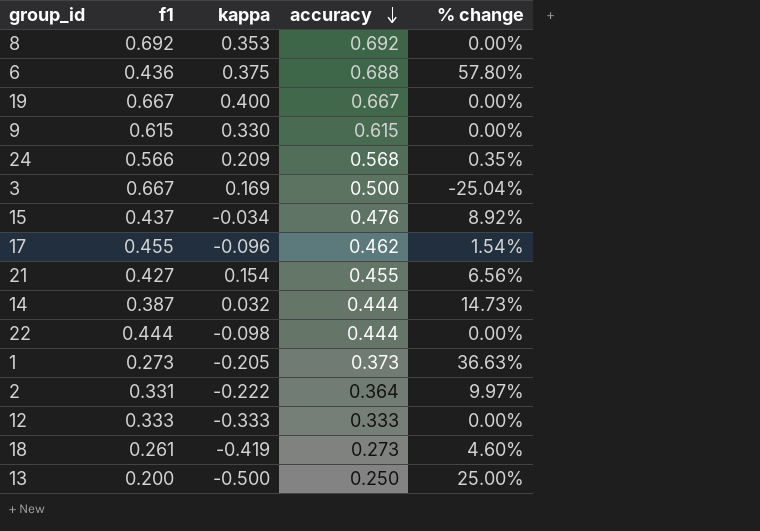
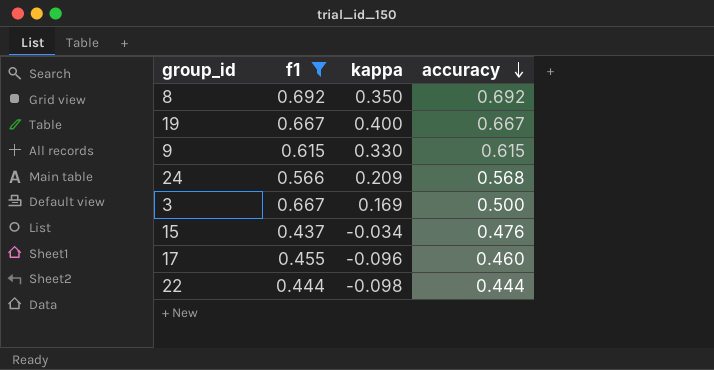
filter: none -> f1 >= 0.437
column % change | formula: ([accuracy] - [f1]) / [f1] -> none
8 | kappa: 0.353 -> 0.350
17 | accuracy: 0.462 -> 0.460

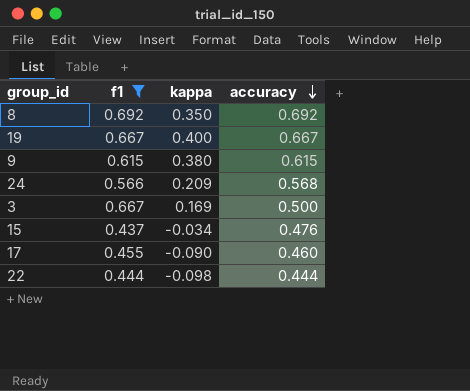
9 | kappa: 0.330 -> 0.380
17 | kappa: -0.096 -> -0.090

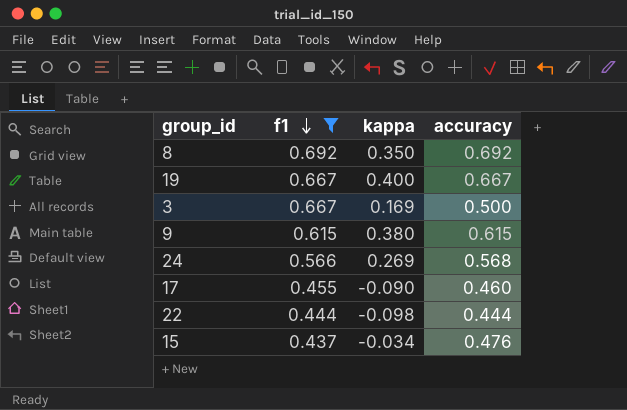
row order: accuracy descending -> f1 descending
24 | kappa: 0.209 -> 0.269

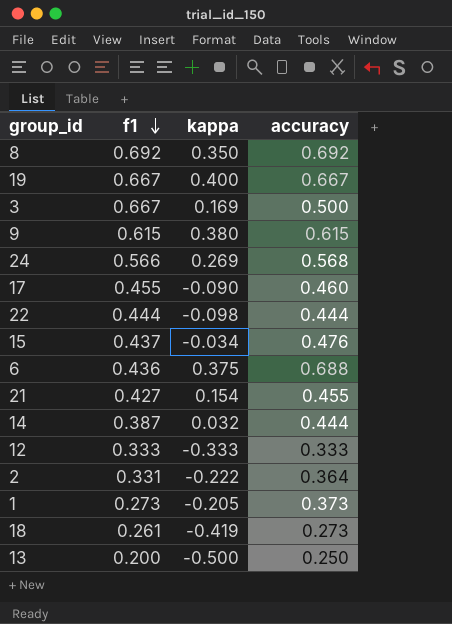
filter: f1 >= 0.437 -> none

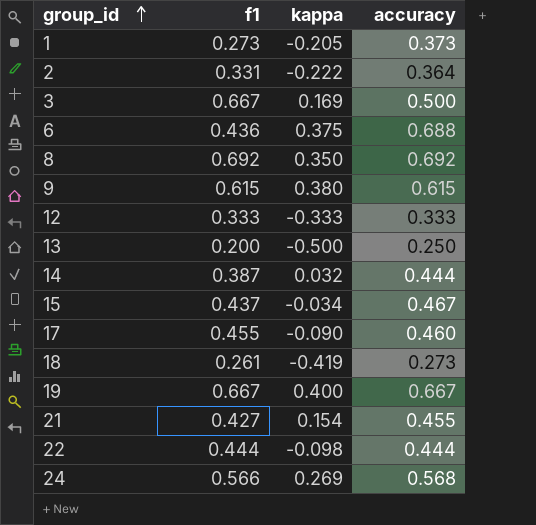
row order: f1 descending -> group_id ascending
15 | accuracy: 0.476 -> 0.467

